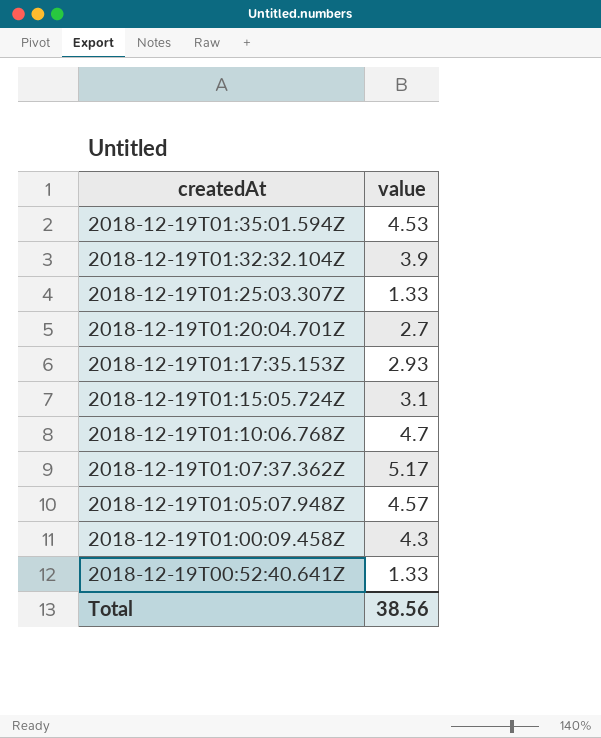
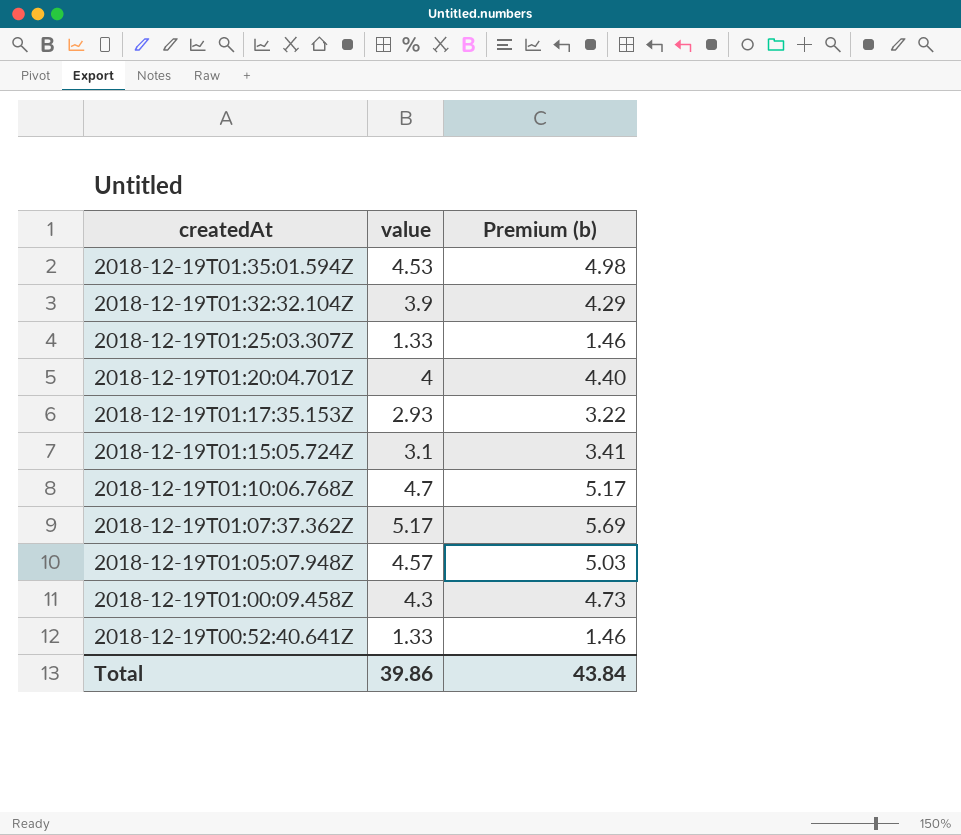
column Premium (b) | formula: none -> [value] * 1.1
2018-12-19T01:20:04.701Z | value: 2.7 -> 4
Total | value: 38.56 -> 39.86

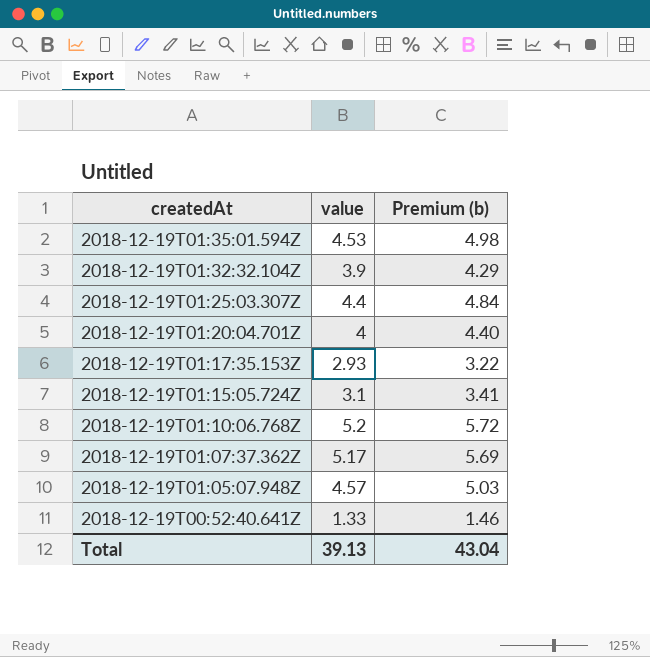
row 2018-12-19T01:00:09.458Z: 4.3 | 4.73 -> none
2018-12-19T01:25:03.307Z | value: 1.33 -> 4.4
2018-12-19T01:25:03.307Z | Premium (b): 1.46 -> 4.84
2018-12-19T01:10:06.768Z | value: 4.7 -> 5.2
2018-12-19T01:10:06.768Z | Premium (b): 5.17 -> 5.72
Total | value: 39.86 -> 39.13
Total | Premium (b): 43.84 -> 43.04

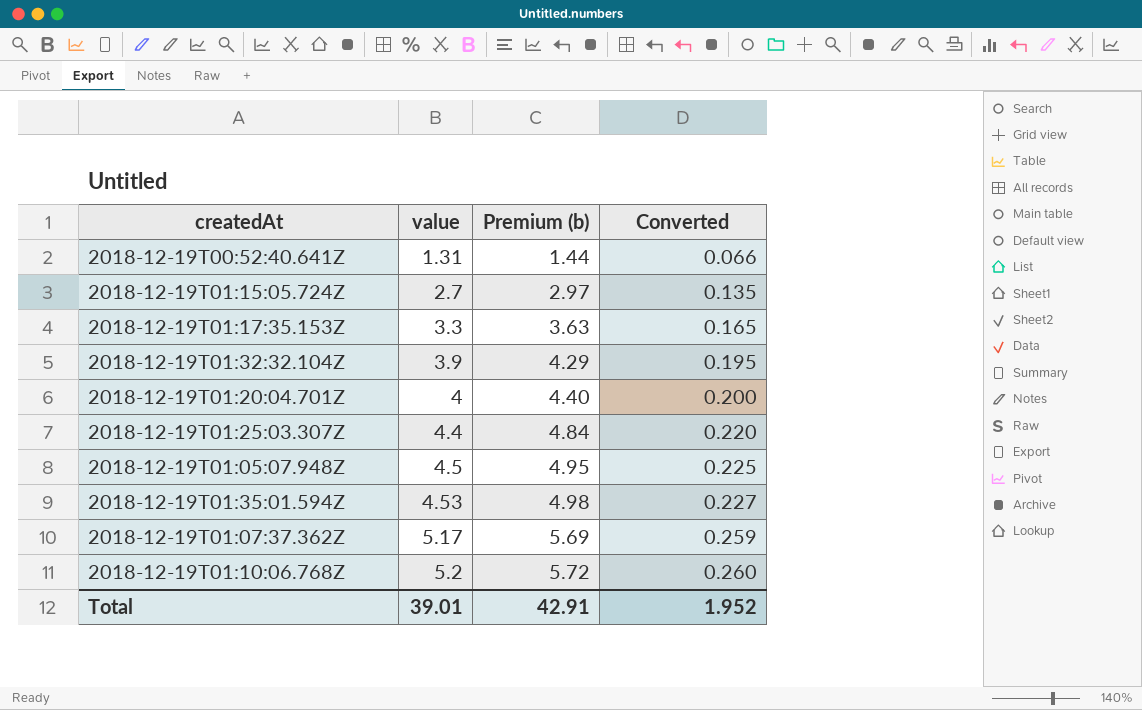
row order: createdAt descending -> value ascending
column Converted | formula: none -> [value] * 0.05
2018-12-19T00:52:40.641Z | value: 1.33 -> 1.31
2018-12-19T00:52:40.641Z | Premium (b): 1.46 -> 1.44
2018-12-19T01:15:05.724Z | value: 3.1 -> 2.7
2018-12-19T01:15:05.724Z | Premium (b): 3.41 -> 2.97
2018-12-19T01:17:35.153Z | value: 2.93 -> 3.3
2018-12-19T01:17:35.153Z | Premium (b): 3.22 -> 3.63
2018-12-19T01:05:07.948Z | value: 4.57 -> 4.5
2018-12-19T01:05:07.948Z | Premium (b): 5.03 -> 4.95
Total | value: 39.13 -> 39.01
Total | Premium (b): 43.04 -> 42.91

